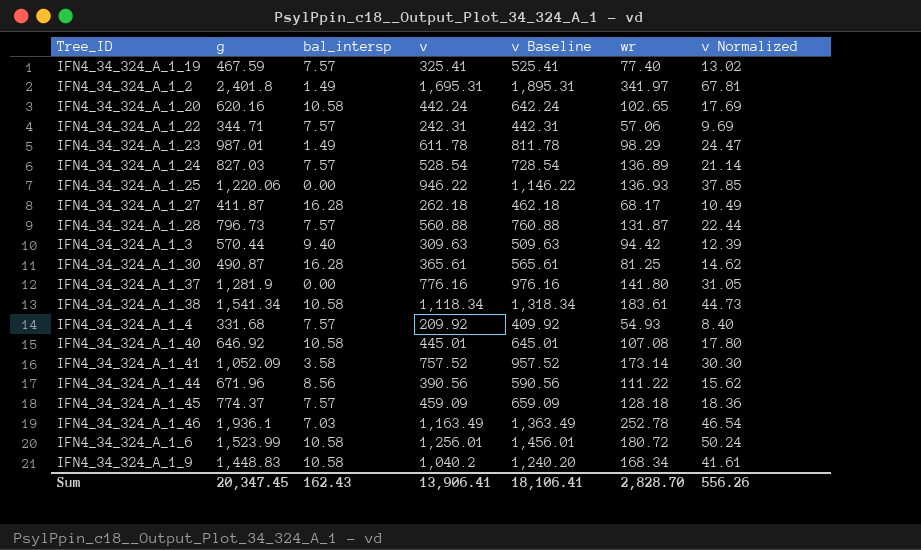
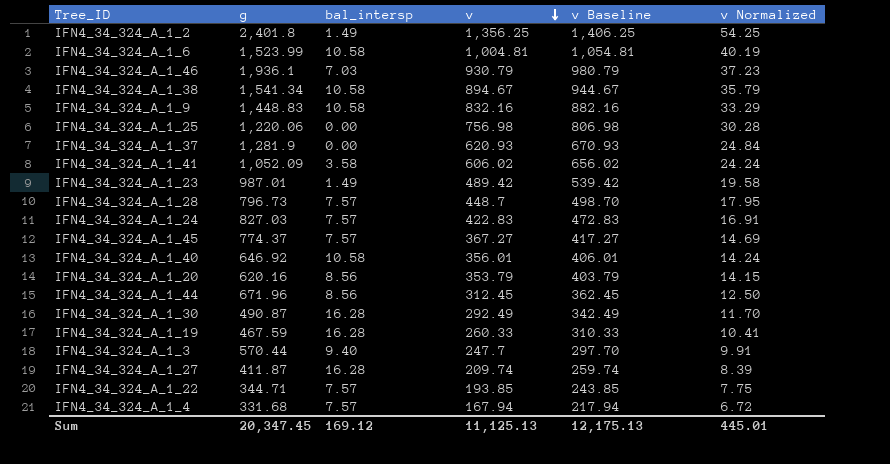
row order: none -> v descending
column wr | position: 6 -> none
column v Baseline | formula: [v] + 200 -> [v] + 50
IFN4_34_324_A_1_2 | v: 1,695.31 -> 1,356.25
IFN4_34_324_A_1_2 | v Normalized: 67.81 -> 54.25
IFN4_34_324_A_1_6 | v: 1,256.01 -> 1,004.81
IFN4_34_324_A_1_6 | v Normalized: 50.24 -> 40.19
IFN4_34_324_A_1_46 | v: 1,163.49 -> 930.79
IFN4_34_324_A_1_46 | v Normalized: 46.54 -> 37.23
IFN4_34_324_A_1_38 | v: 1,118.34 -> 894.67
IFN4_34_324_A_1_38 | v Normalized: 44.73 -> 35.79
IFN4_34_324_A_1_9 | v: 1,040.2 -> 832.16
IFN4_34_324_A_1_9 | v Normalized: 41.61 -> 33.29
IFN4_34_324_A_1_25 | v: 946.22 -> 756.98
IFN4_34_324_A_1_25 | v Normalized: 37.85 -> 30.28
IFN4_34_324_A_1_37 | v: 776.16 -> 620.93
IFN4_34_324_A_1_37 | v Normalized: 31.05 -> 24.84
IFN4_34_324_A_1_41 | v: 757.52 -> 606.02
IFN4_34_324_A_1_41 | v Normalized: 30.30 -> 24.24
IFN4_34_324_A_1_23 | v: 611.78 -> 489.42
IFN4_34_324_A_1_23 | v Normalized: 24.47 -> 19.58
IFN4_34_324_A_1_28 | v: 560.88 -> 448.7
IFN4_34_324_A_1_28 | v Normalized: 22.44 -> 17.95
IFN4_34_324_A_1_24 | v: 528.54 -> 422.83
IFN4_34_324_A_1_24 | v Normalized: 21.14 -> 16.91
IFN4_34_324_A_1_45 | v: 459.09 -> 367.27
IFN4_34_324_A_1_45 | v Normalized: 18.36 -> 14.69
IFN4_34_324_A_1_40 | v: 445.01 -> 356.01
IFN4_34_324_A_1_40 | v Normalized: 17.80 -> 14.24
IFN4_34_324_A_1_20 | bal_intersp: 10.58 -> 8.56
IFN4_34_324_A_1_20 | v: 442.24 -> 353.79
IFN4_34_324_A_1_20 | v Normalized: 17.69 -> 14.15
IFN4_34_324_A_1_44 | v: 390.56 -> 312.45
IFN4_34_324_A_1_44 | v Normalized: 15.62 -> 12.50
IFN4_34_324_A_1_30 | v: 365.61 -> 292.49
IFN4_34_324_A_1_30 | v Normalized: 14.62 -> 11.70
IFN4_34_324_A_1_19 | bal_intersp: 7.57 -> 16.28
IFN4_34_324_A_1_19 | v: 325.41 -> 260.33
IFN4_34_324_A_1_19 | v Normalized: 13.02 -> 10.41
IFN4_34_324_A_1_3 | v: 309.63 -> 247.7
IFN4_34_324_A_1_3 | v Normalized: 12.39 -> 9.91
IFN4_34_324_A_1_27 | v: 262.18 -> 209.74
IFN4_34_324_A_1_27 | v Normalized: 10.49 -> 8.39
IFN4_34_324_A_1_22 | v: 242.31 -> 193.85
IFN4_34_324_A_1_22 | v Normalized: 9.69 -> 7.75
IFN4_34_324_A_1_4 | v: 209.92 -> 167.94
IFN4_34_324_A_1_4 | v Normalized: 8.40 -> 6.72
Sum | bal_intersp: 162.43 -> 169.12
Sum | v: 13,906.41 -> 11,125.13
Sum | v Baseline: 18,106.41 -> 12,175.13
Sum | v Normalized: 556.26 -> 445.01

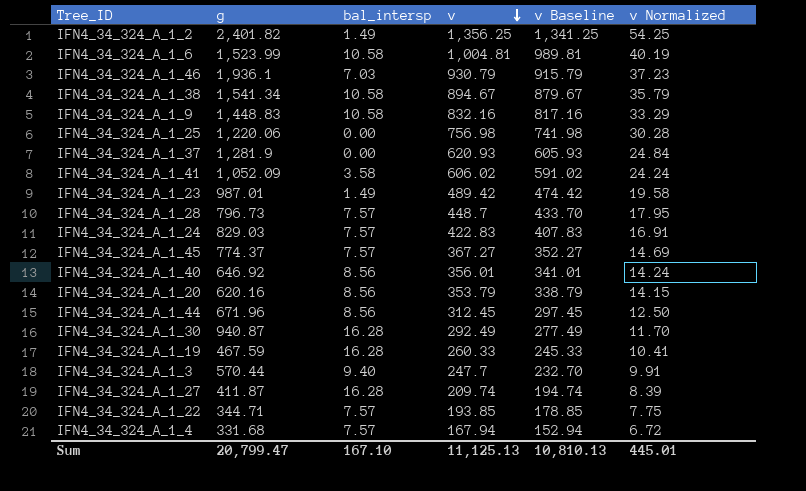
column v Baseline | formula: [v] + 50 -> [v] - 15
IFN4_34_324_A_1_2 | g: 2,401.8 -> 2,401.82
IFN4_34_324_A_1_24 | g: 827.03 -> 829.03
IFN4_34_324_A_1_40 | bal_intersp: 10.58 -> 8.56
IFN4_34_324_A_1_30 | g: 490.87 -> 940.87
Sum | g: 20,347.45 -> 20,799.47
Sum | bal_intersp: 169.12 -> 167.10
Sum | v Baseline: 12,175.13 -> 10,810.13

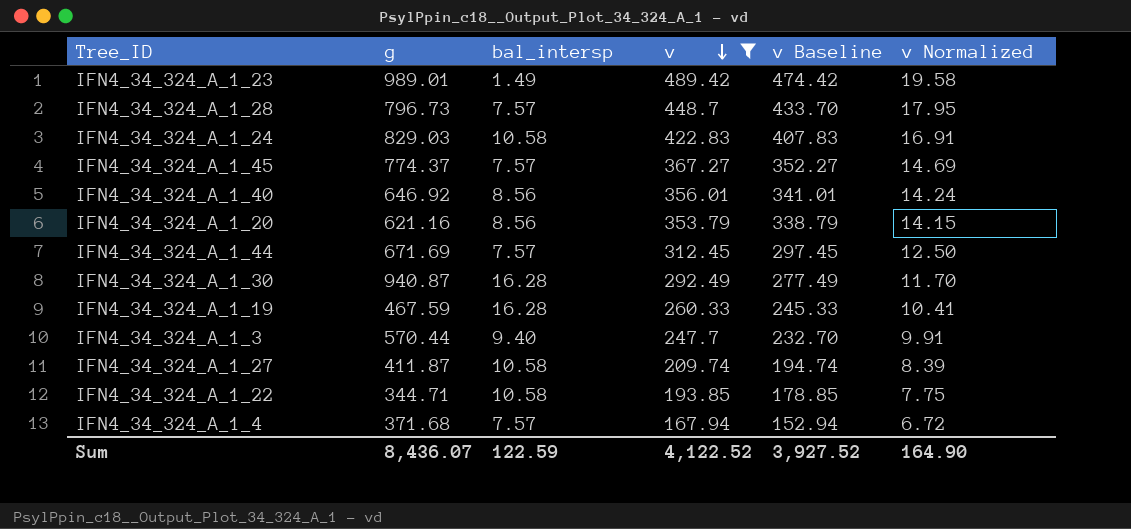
filter: none -> v <= 489.42
IFN4_34_324_A_1_23 | g: 987.01 -> 989.01
IFN4_34_324_A_1_24 | bal_intersp: 7.57 -> 10.58
IFN4_34_324_A_1_20 | g: 620.16 -> 621.16
IFN4_34_324_A_1_44 | g: 671.96 -> 671.69
IFN4_34_324_A_1_44 | bal_intersp: 8.56 -> 7.57
IFN4_34_324_A_1_27 | bal_intersp: 16.28 -> 10.58
IFN4_34_324_A_1_22 | bal_intersp: 7.57 -> 10.58
IFN4_34_324_A_1_4 | g: 331.68 -> 371.68
Sum | g: 20,799.47 -> 8,436.07
Sum | bal_intersp: 167.10 -> 122.59
Sum | v: 11,125.13 -> 4,122.52
Sum | v Baseline: 10,810.13 -> 3,927.52
Sum | v Normalized: 445.01 -> 164.90

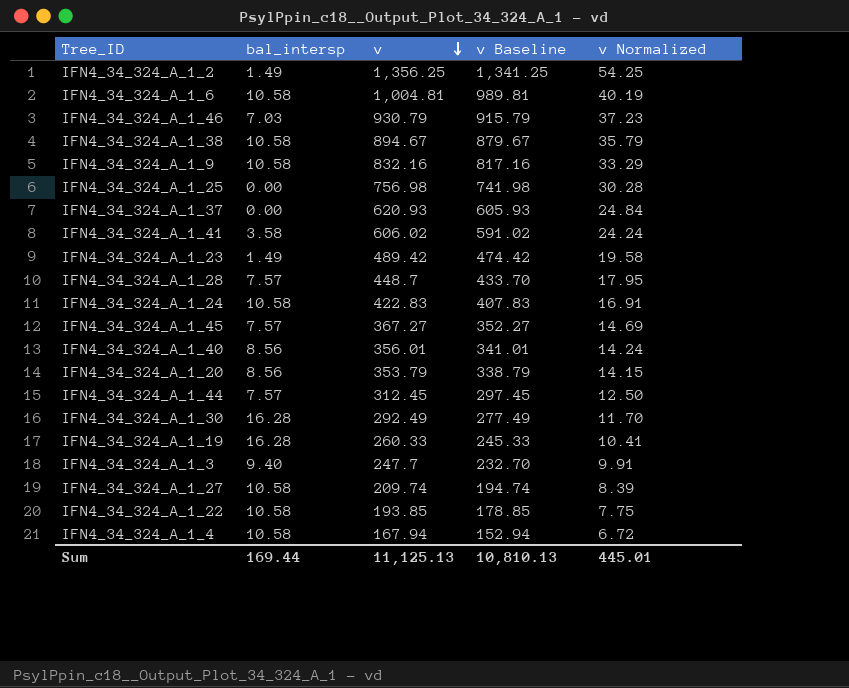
filter: v <= 489.42 -> none
column g | position: 2 -> none
IFN4_34_324_A_1_4 | bal_intersp: 7.57 -> 10.58
Sum | bal_intersp: 122.59 -> 169.44
Sum | v: 4,122.52 -> 11,125.13
Sum | v Baseline: 3,927.52 -> 10,810.13
Sum | v Normalized: 164.90 -> 445.01

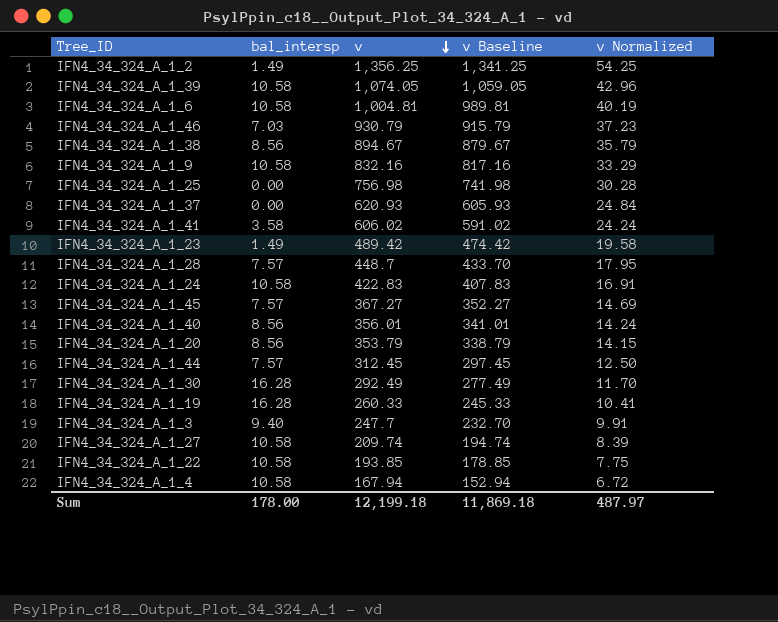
row IFN4_34_324_A_1_39: none -> 10.58 | 1,074.05 | 1,059.05 | 42.96
IFN4_34_324_A_1_38 | bal_intersp: 10.58 -> 8.56
Sum | bal_intersp: 169.44 -> 178.00
Sum | v: 11,125.13 -> 12,199.18
Sum | v Baseline: 10,810.13 -> 11,869.18
Sum | v Normalized: 445.01 -> 487.97

